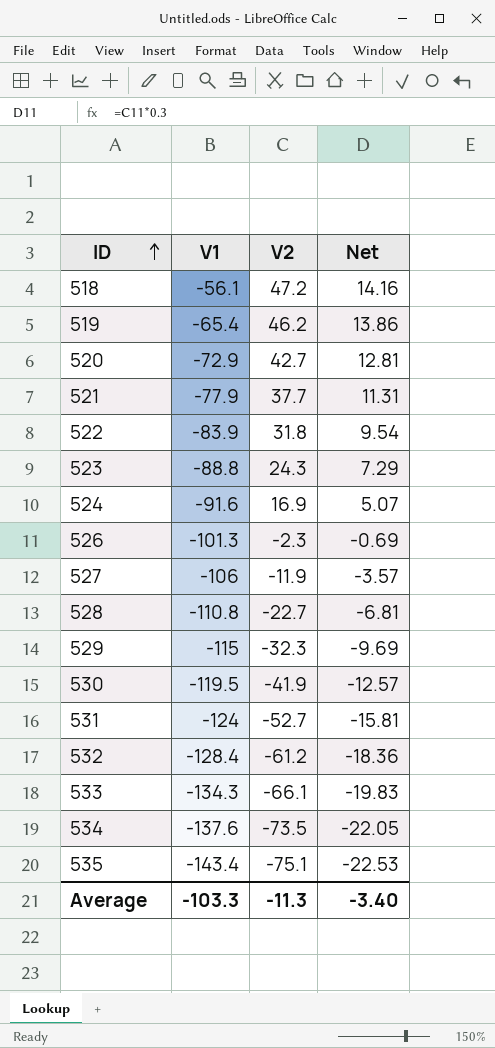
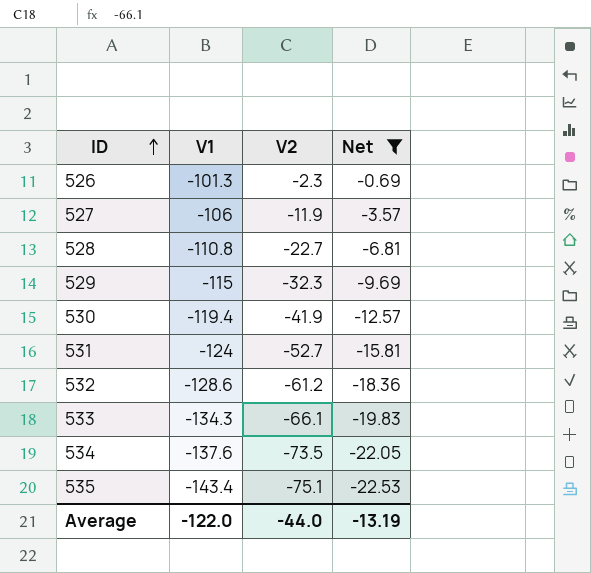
filter: none -> Net <= -0.69
530 | V1: -119.5 -> -119.4
532 | V1: -128.4 -> -128.6
Average | V1: -103.3 -> -122.0
Average | V2: -11.3 -> -44.0
Average | Net: -3.40 -> -13.19

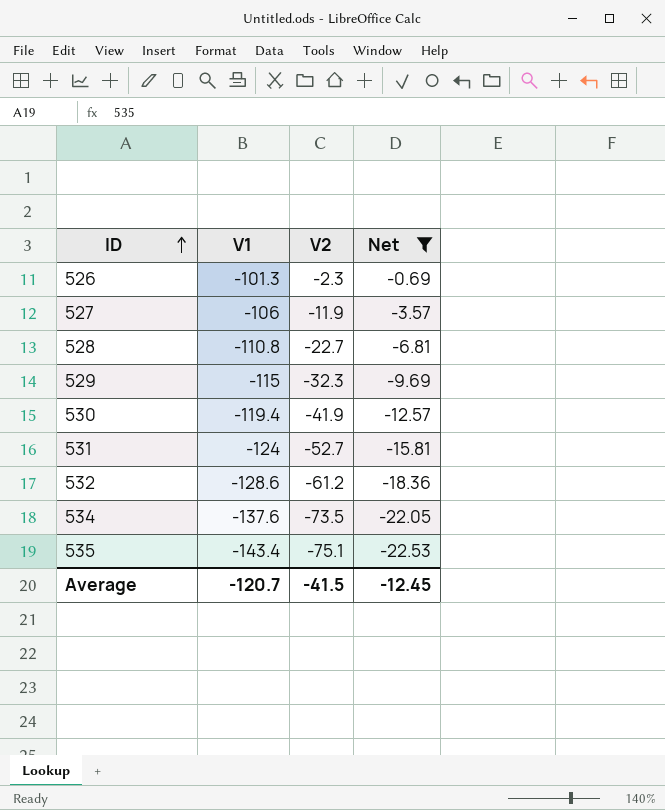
row 533: -134.3 | -66.1 | -19.83 -> none
Average | V1: -122.0 -> -120.7
Average | V2: -44.0 -> -41.5
Average | Net: -13.19 -> -12.45

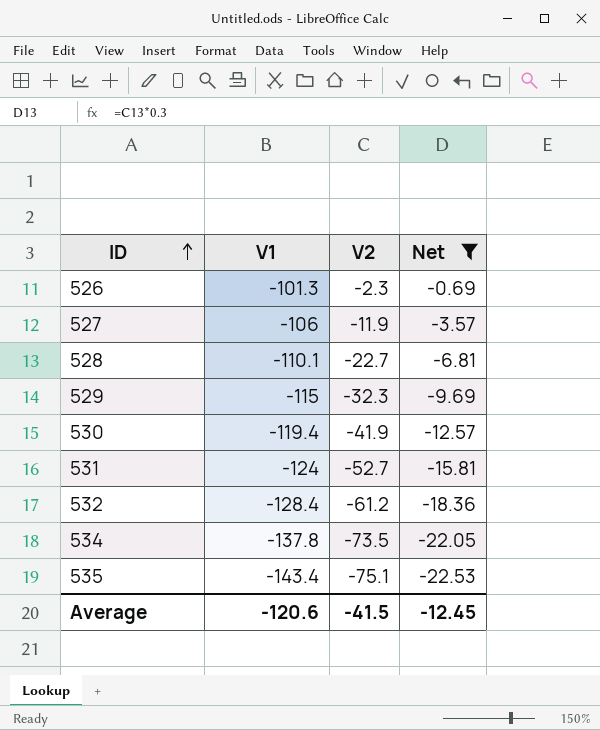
528 | V1: -110.8 -> -110.1
532 | V1: -128.6 -> -128.4
534 | V1: -137.6 -> -137.8
Average | V1: -120.7 -> -120.6

